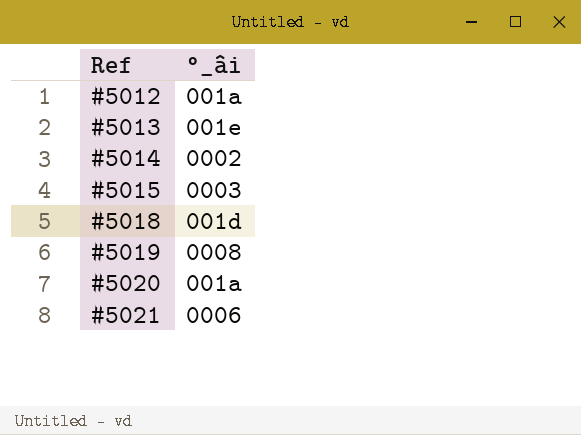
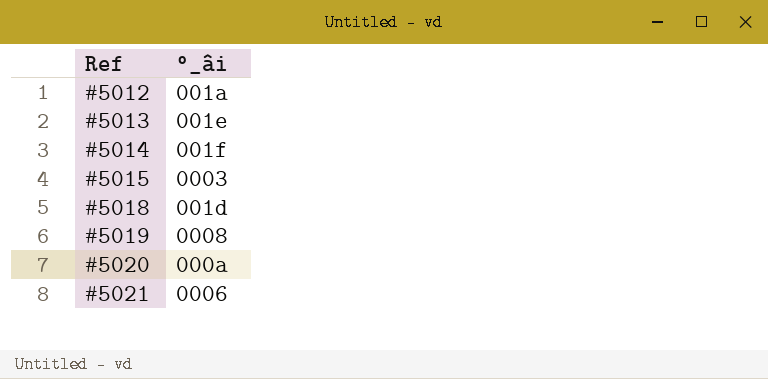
#5014 | °_âi: 0002 -> 001f
#5020 | °_âi: 001a -> 000a

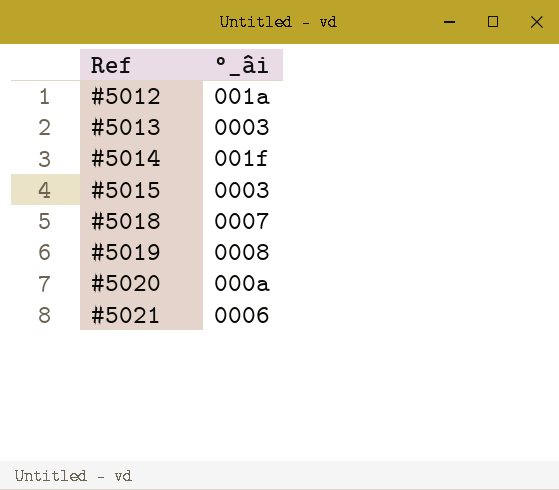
#5013 | °_âi: 001e -> 0003
#5018 | °_âi: 001d -> 0007

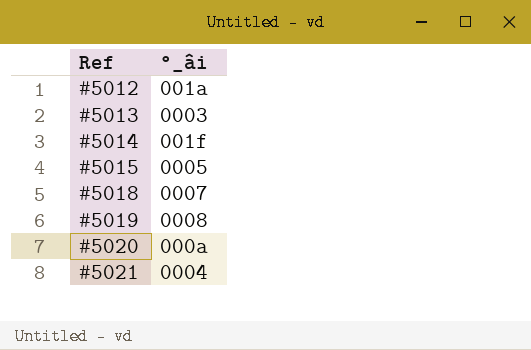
#5015 | °_âi: 0003 -> 0005
#5021 | °_âi: 0006 -> 0004

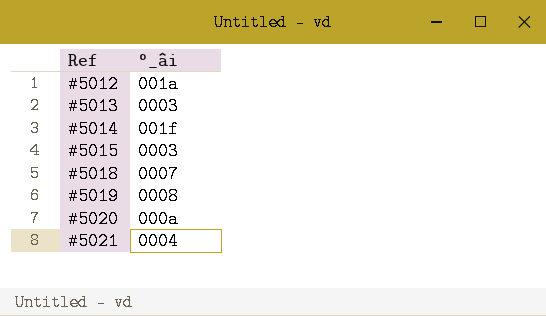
#5015 | °_âi: 0005 -> 0003

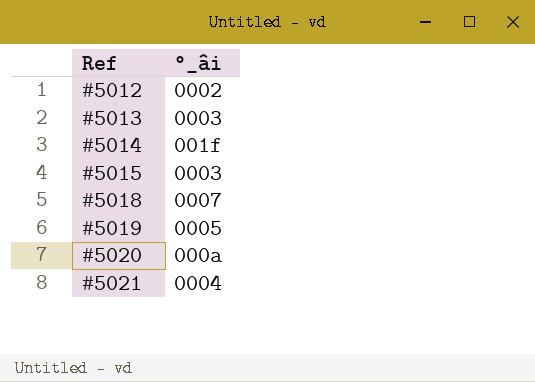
#5012 | °_âi: 001a -> 0002
#5019 | °_âi: 0008 -> 0005

